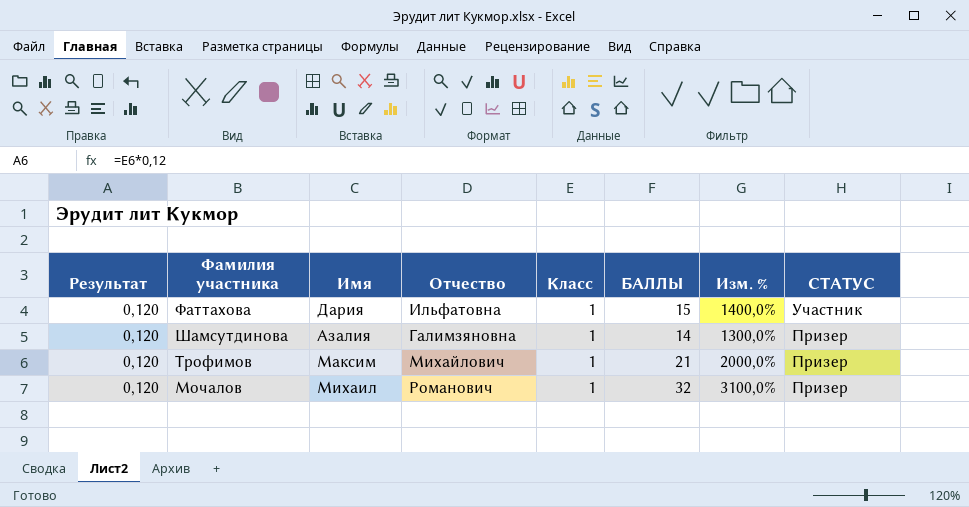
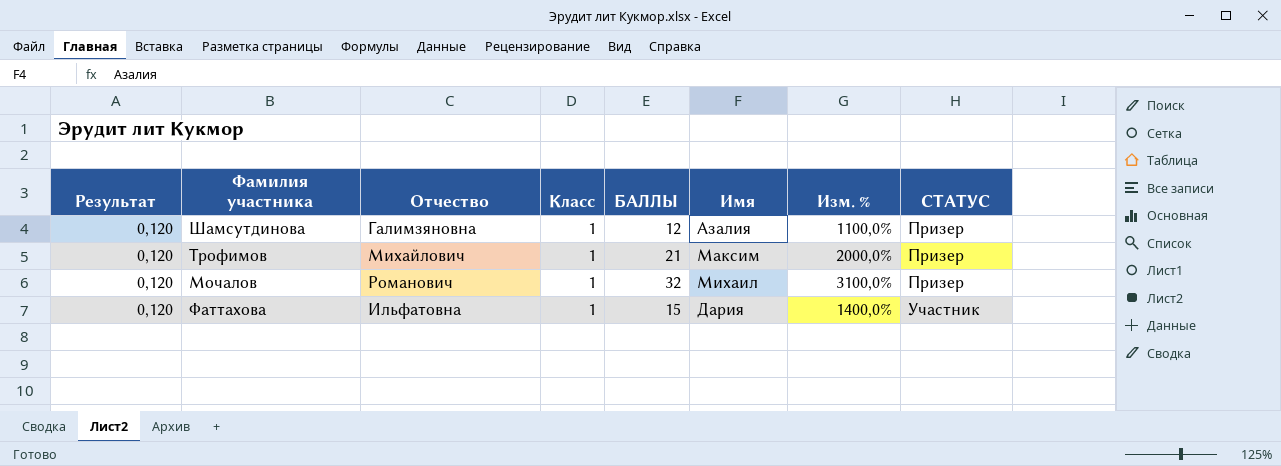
row order: СТАТУС descending -> СТАТУС ascending
column Имя | position: 3 -> 6
Шамсутдинова | БАЛЛЫ: 14 -> 12
Шамсутдинова | Изм. %: 1300,0% -> 1100,0%

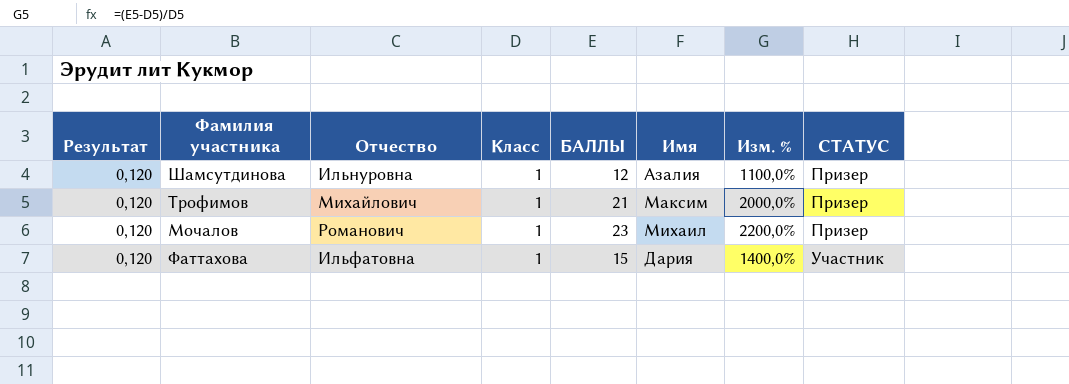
Шамсутдинова | Отчество: Галимзяновна -> Ильнуровна
Мочалов | БАЛЛЫ: 32 -> 23
Мочалов | Изм. %: 3100,0% -> 2200,0%

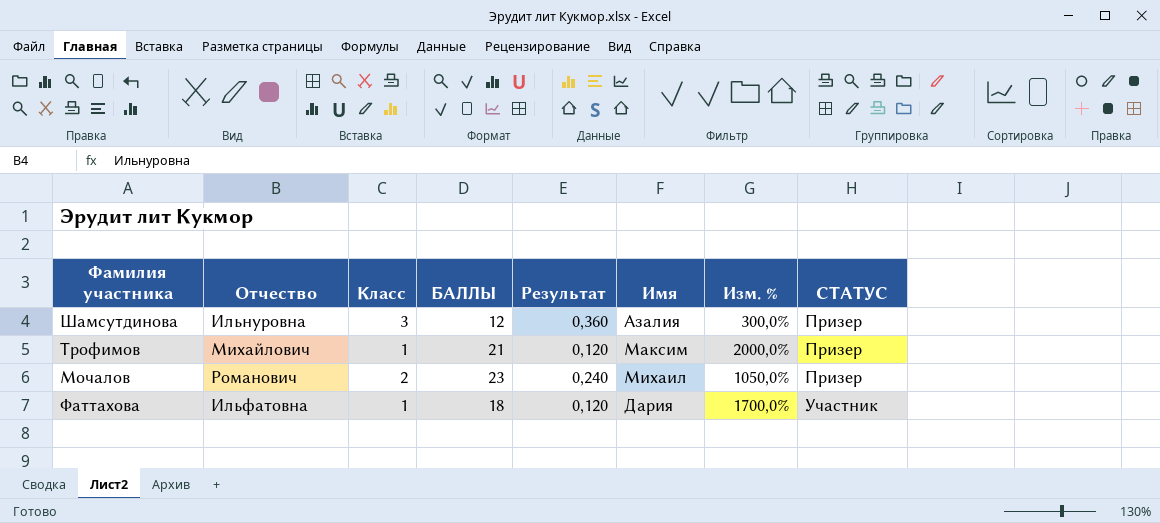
column Результат | position: 1 -> 5
Шамсутдинова | Класс: 1 -> 3
Шамсутдинова | Результат: 0,120 -> 0,360
Шамсутдинова | Изм. %: 1100,0% -> 300,0%
Мочалов | Класс: 1 -> 2
Мочалов | Результат: 0,120 -> 0,240
Мочалов | Изм. %: 2200,0% -> 1050,0%
Фаттахова | БАЛЛЫ: 15 -> 18
Фаттахова | Изм. %: 1400,0% -> 1700,0%

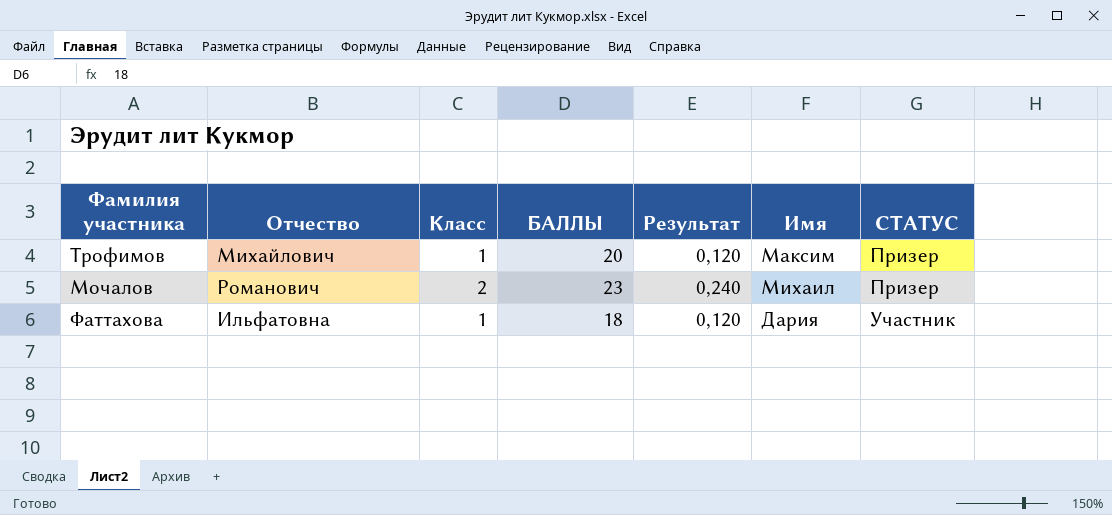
column Изм. % | formula: ([БАЛЛЫ] - [Класс]) / [Класс] -> none
row Шамсутдинова: Ильнуровна | 3 | 12 | 0,360 | Азалия | 300,0% | Призер -> none
Трофимов | БАЛЛЫ: 21 -> 20

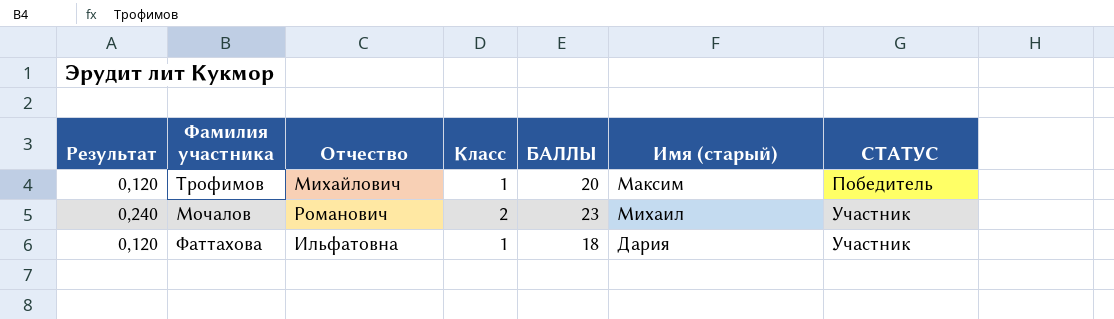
column Результат | position: 5 -> 1
column name: Имя -> Имя (старый)
Трофимов | СТАТУС: Призер -> Победитель
Мочалов | СТАТУС: Призер -> Участник

